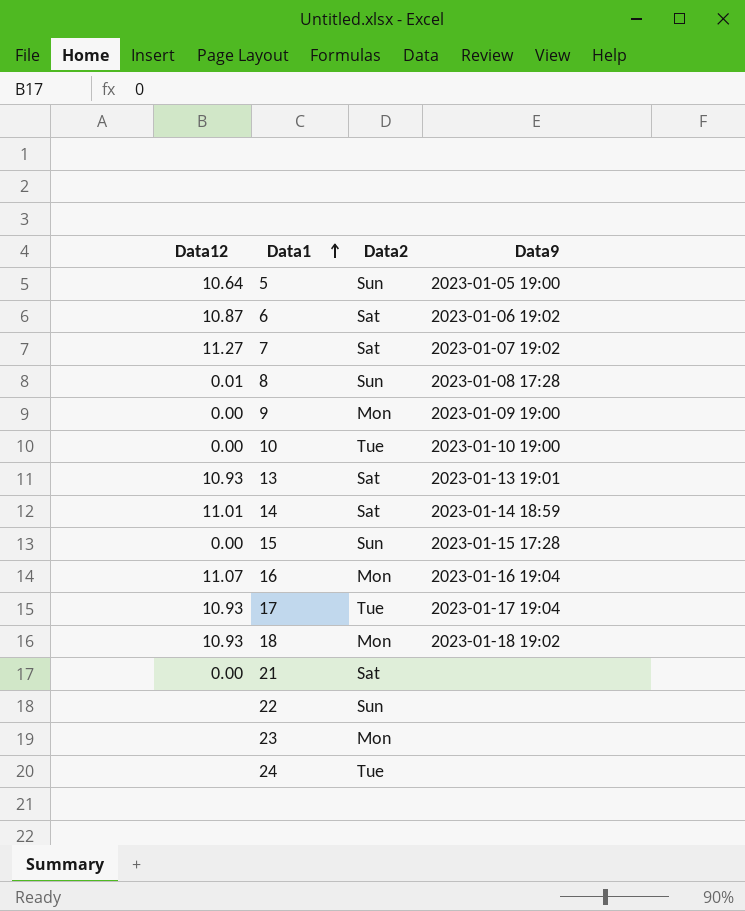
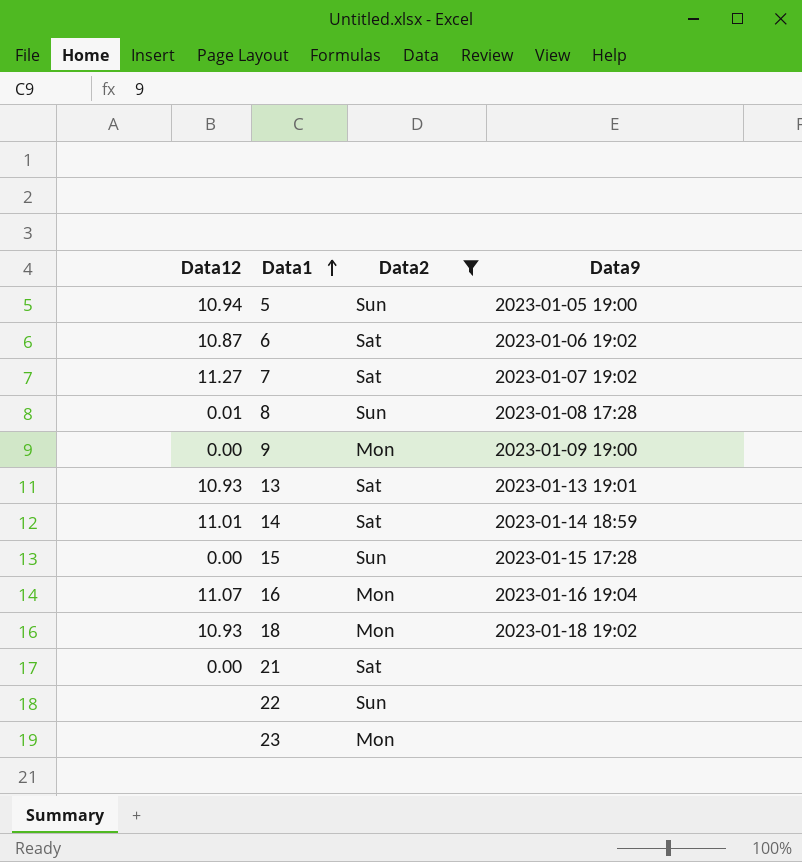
filter: none -> Data2 != Tue
5 | Data12: 10.64 -> 10.94

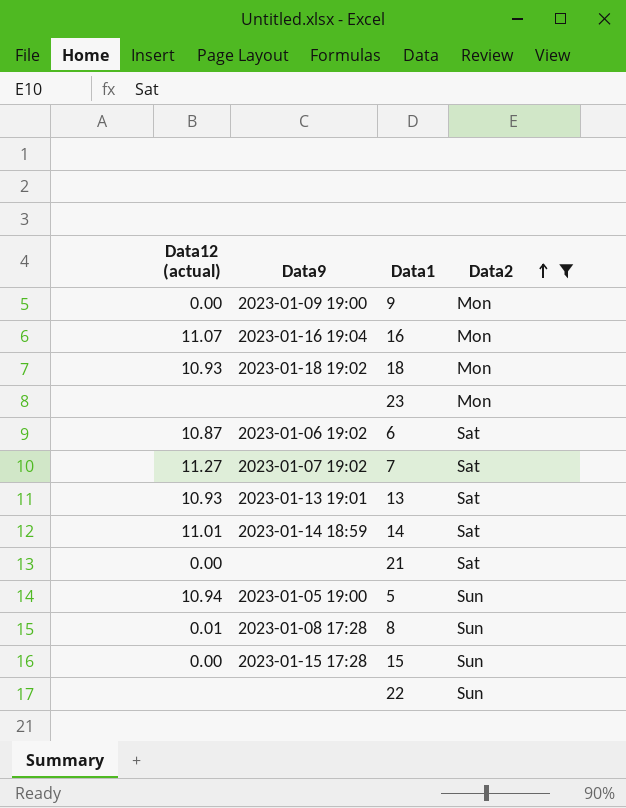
row order: Data1 ascending -> Data2 ascending
column name: Data12 -> Data12 (actual)
column Data9 | position: 4 -> 2

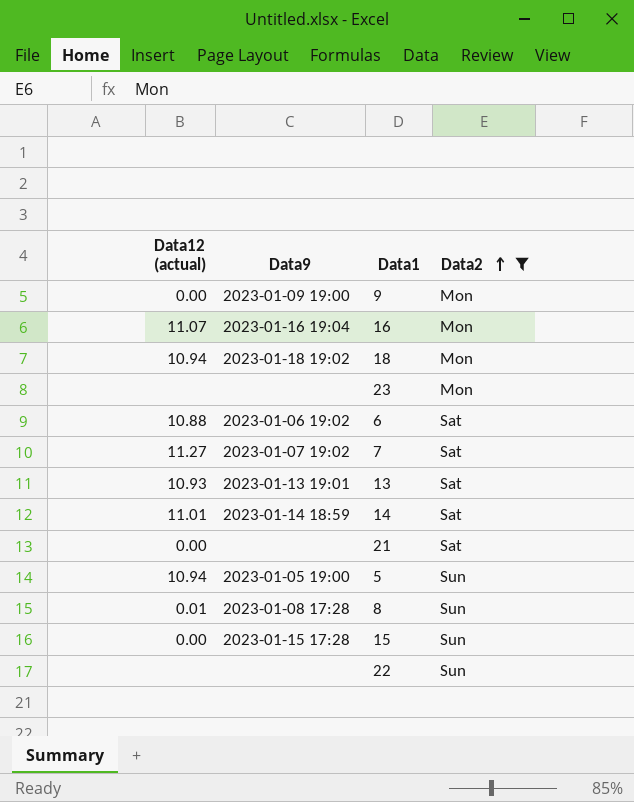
18 | Data12 (actual): 10.93 -> 10.94
6 | Data12 (actual): 10.87 -> 10.88

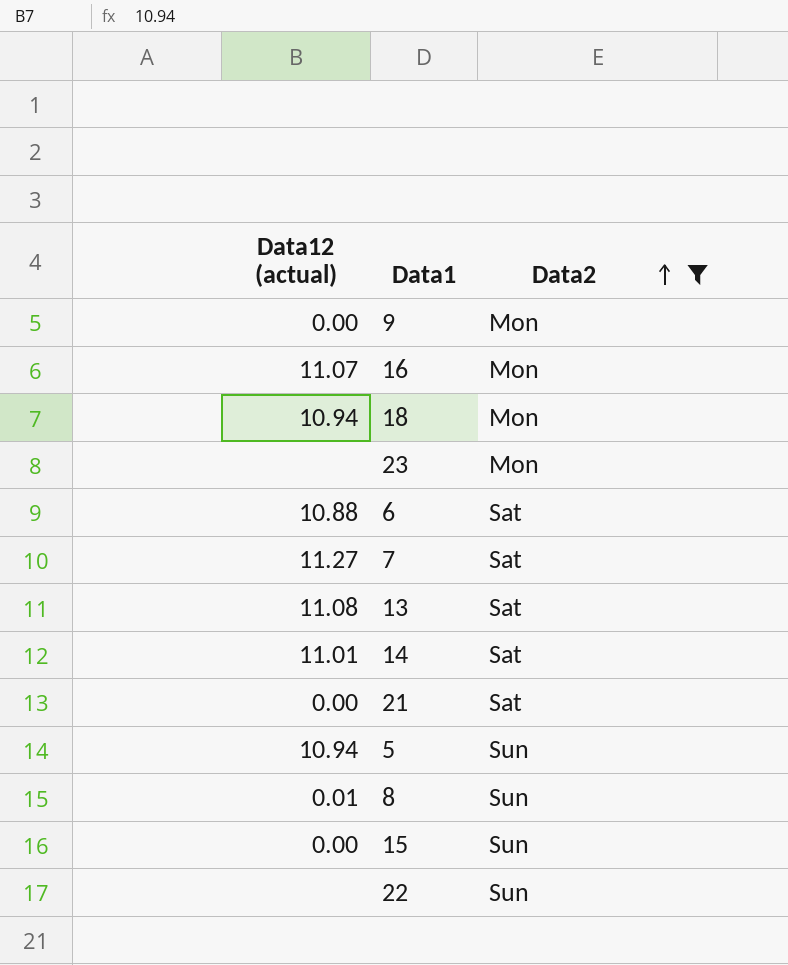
column Data9 | position: 2 -> none
13 | Data12 (actual): 10.93 -> 11.08

